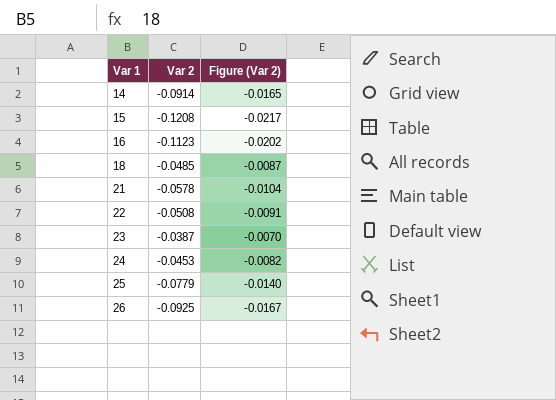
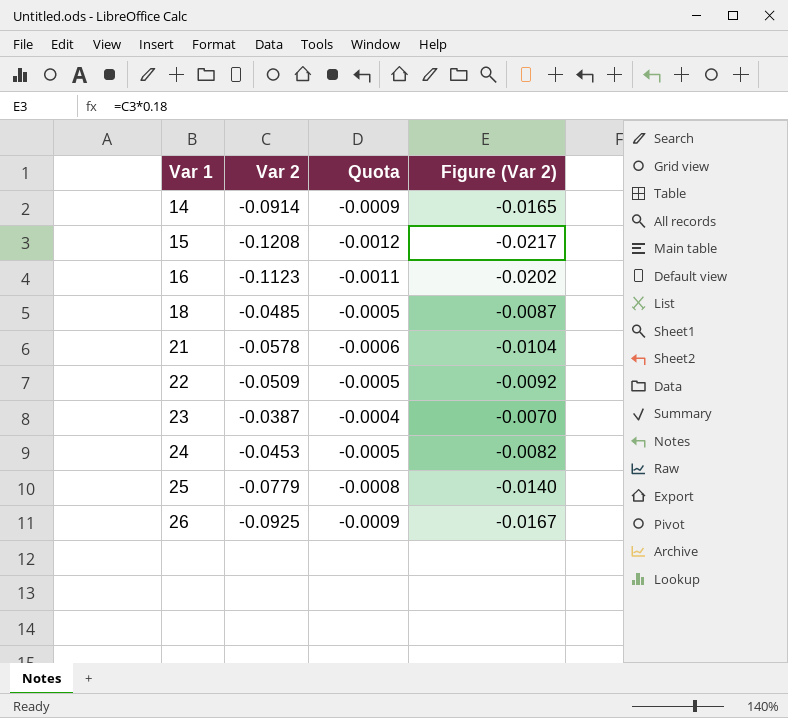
column Quota | formula: none -> [Var 2] * 0.01
22 | Var 2: -0.0508 -> -0.0509
22 | Figure (Var 2): -0.0091 -> -0.0092

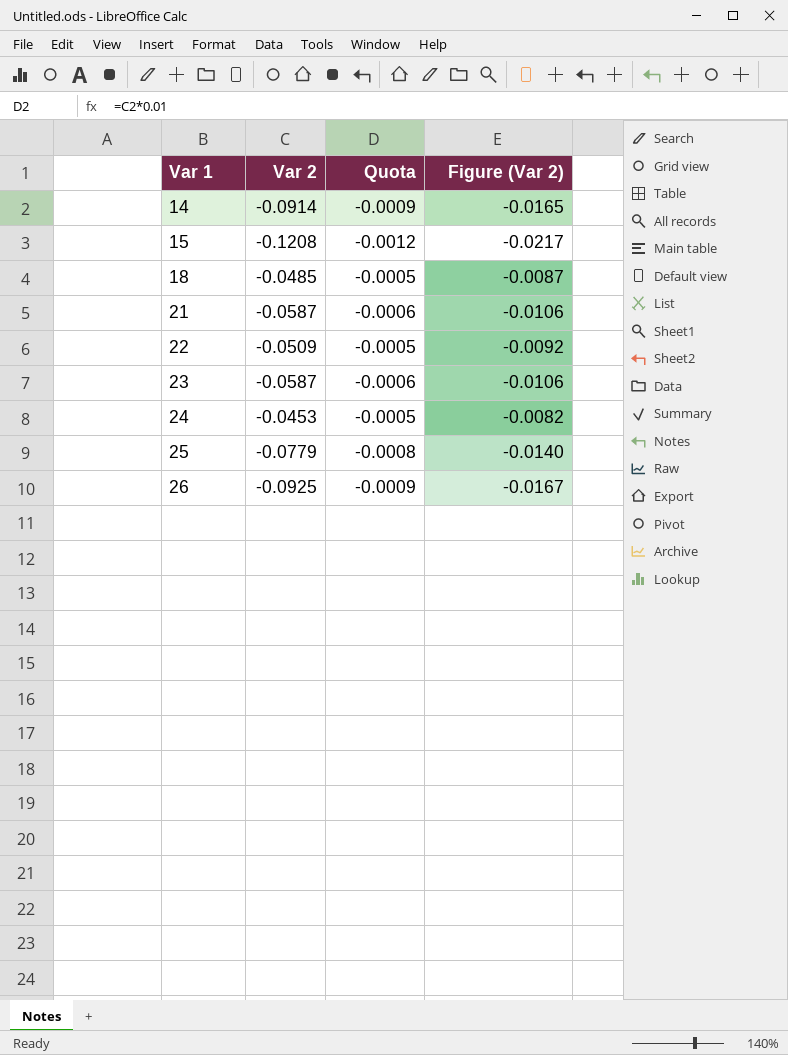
row 16: -0.1123 | -0.0011 | -0.0202 -> none
21 | Var 2: -0.0578 -> -0.0587
21 | Figure (Var 2): -0.0104 -> -0.0106
23 | Var 2: -0.0387 -> -0.0587
23 | Quota: -0.0004 -> -0.0006
23 | Figure (Var 2): -0.0070 -> -0.0106

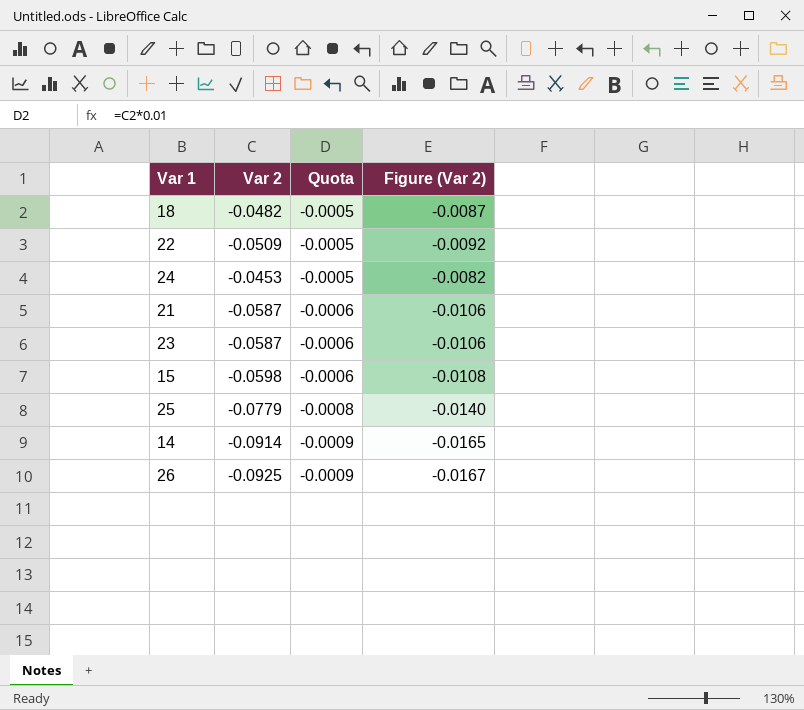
row order: Var 1 ascending -> Quota descending
18 | Var 2: -0.0485 -> -0.0482
15 | Var 2: -0.1208 -> -0.0598
15 | Quota: -0.0012 -> -0.0006
15 | Figure (Var 2): -0.0217 -> -0.0108

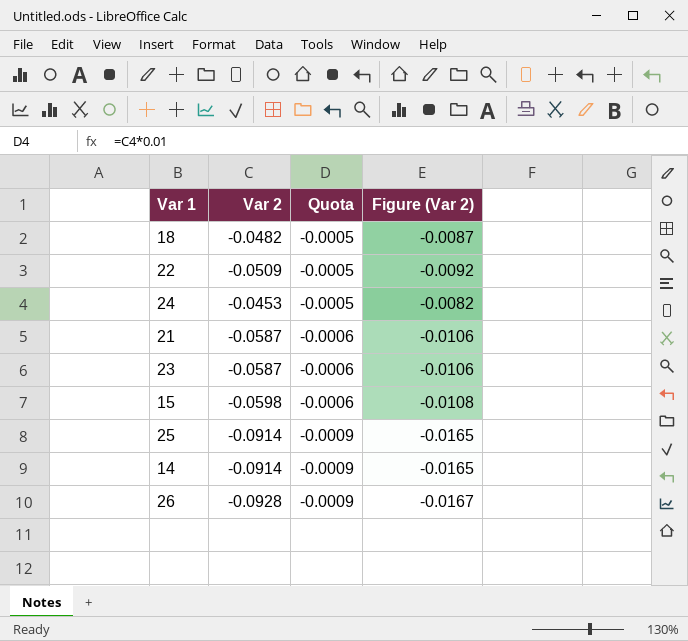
25 | Var 2: -0.0779 -> -0.0914
25 | Quota: -0.0008 -> -0.0009
25 | Figure (Var 2): -0.0140 -> -0.0165
26 | Var 2: -0.0925 -> -0.0928

